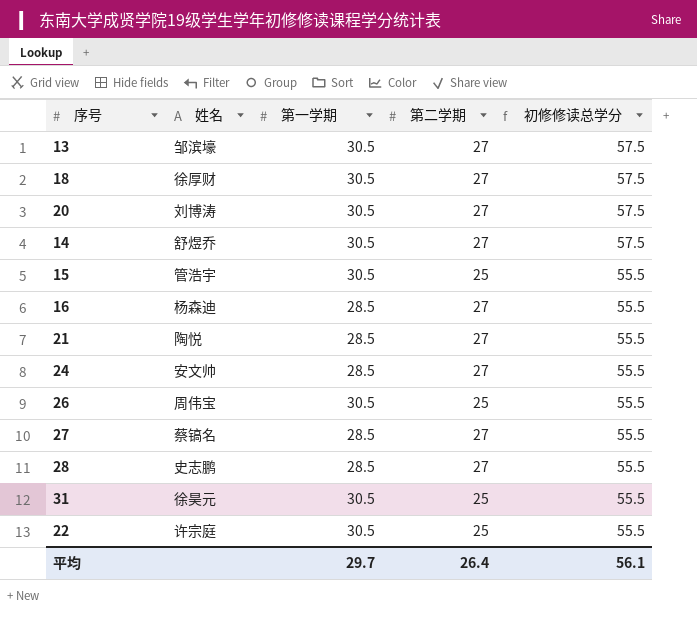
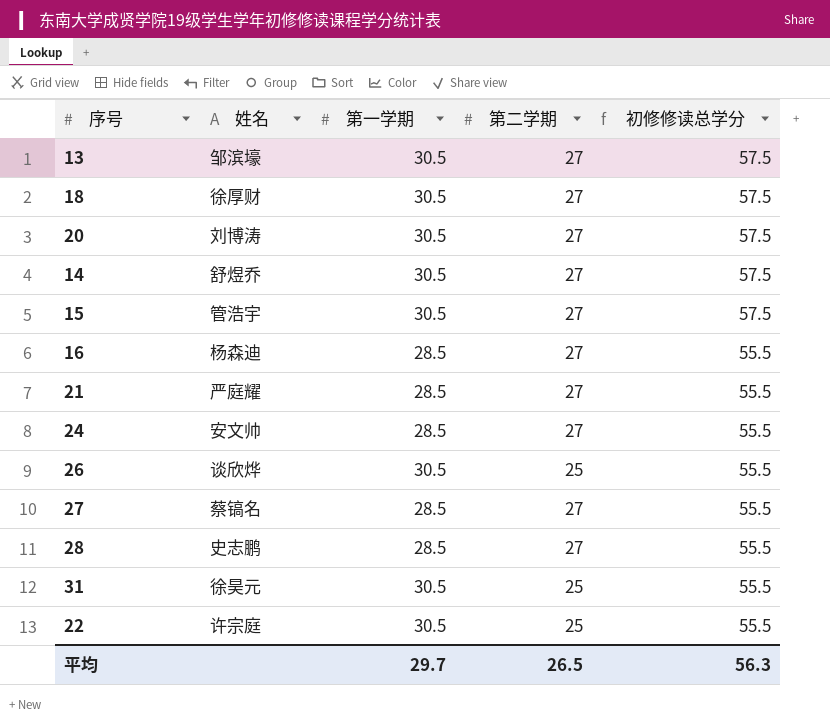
15 | 第二学期: 25 -> 27
15 | 初修修读总学分: 55.5 -> 57.5
21 | 姓名: 陶悦 -> 严庭耀
26 | 姓名: 周伟宝 -> 谈欣烨
平均 | 第二学期: 26.4 -> 26.5
平均 | 初修修读总学分: 56.1 -> 56.3

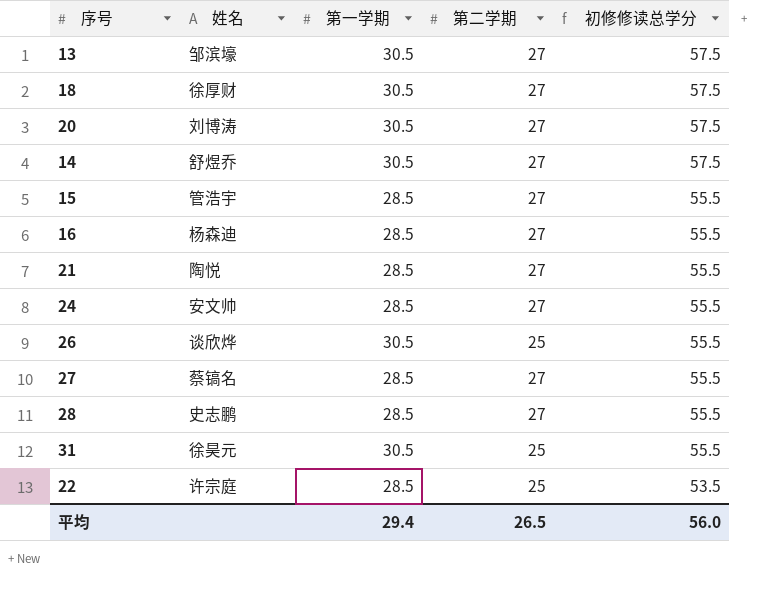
15 | 第一学期: 30.5 -> 28.5
15 | 初修修读总学分: 57.5 -> 55.5
21 | 姓名: 严庭耀 -> 陶悦
22 | 第一学期: 30.5 -> 28.5
22 | 初修修读总学分: 55.5 -> 53.5
平均 | 第一学期: 29.7 -> 29.4
平均 | 初修修读总学分: 56.3 -> 56.0

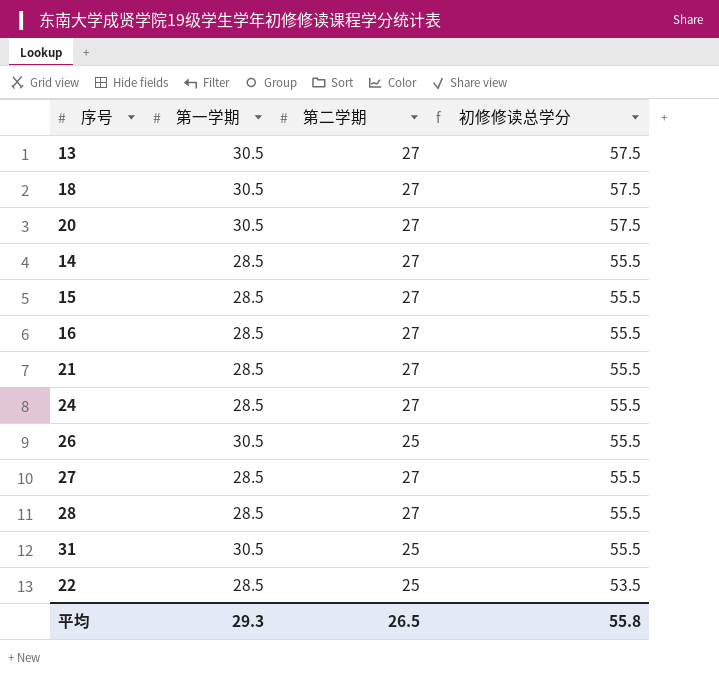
column 姓名 | position: 2 -> none
14 | 第一学期: 30.5 -> 28.5
14 | 初修修读总学分: 57.5 -> 55.5
平均 | 第一学期: 29.4 -> 29.3
平均 | 初修修读总学分: 56.0 -> 55.8

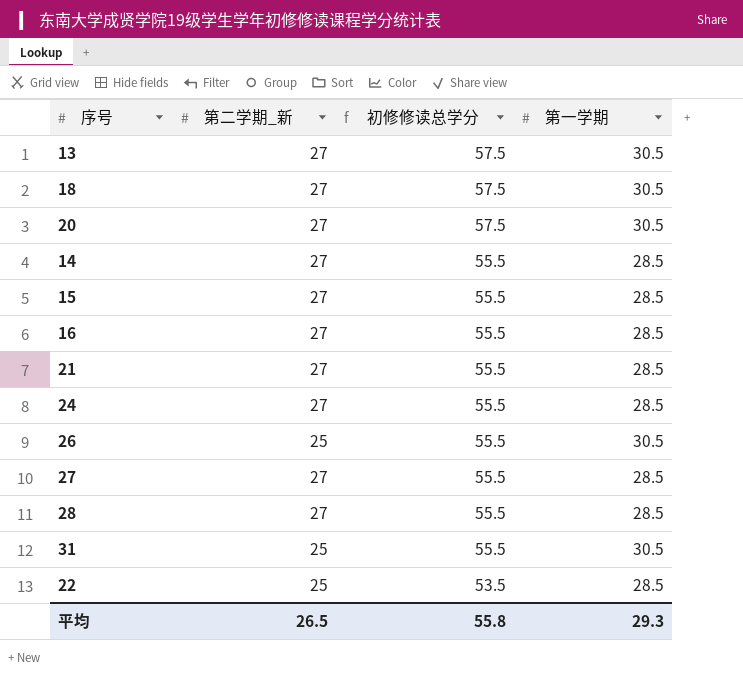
column name: 第二学期 -> 第二学期_新
column 第一学期 | position: 2 -> 4

